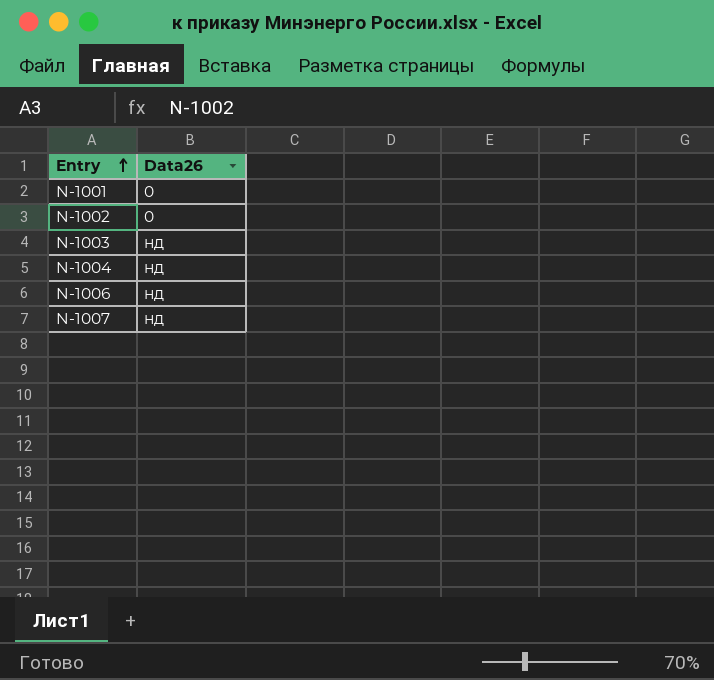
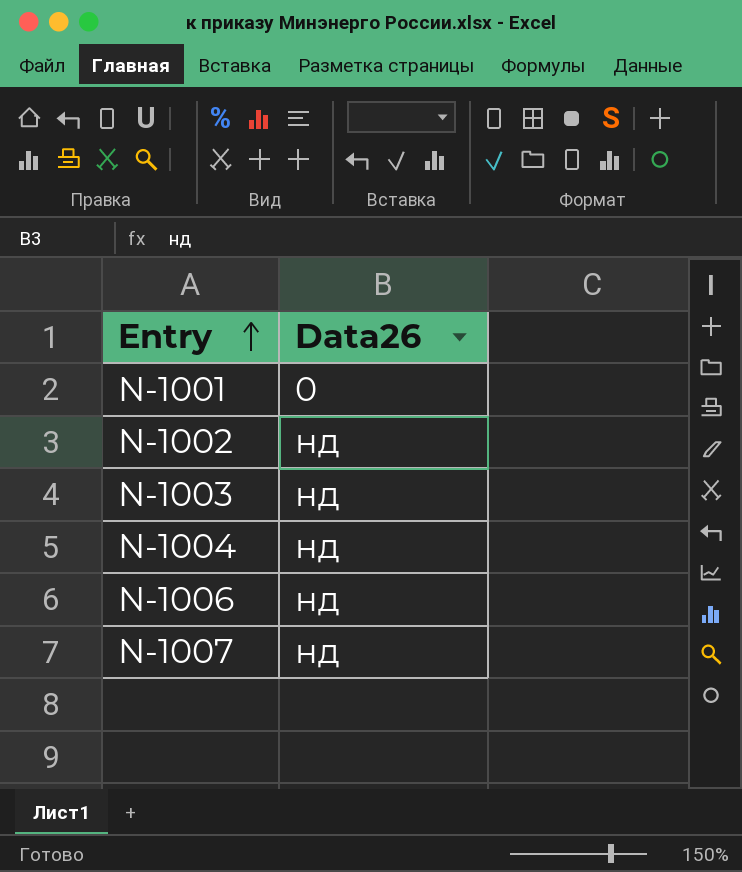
N-1002 | Data26: 0 -> нд

